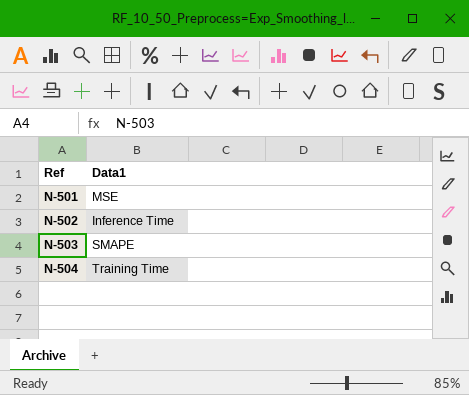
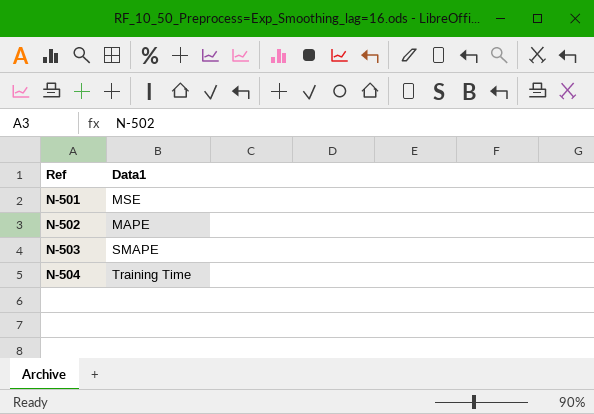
N-502 | Data1: Inference Time -> MAPE

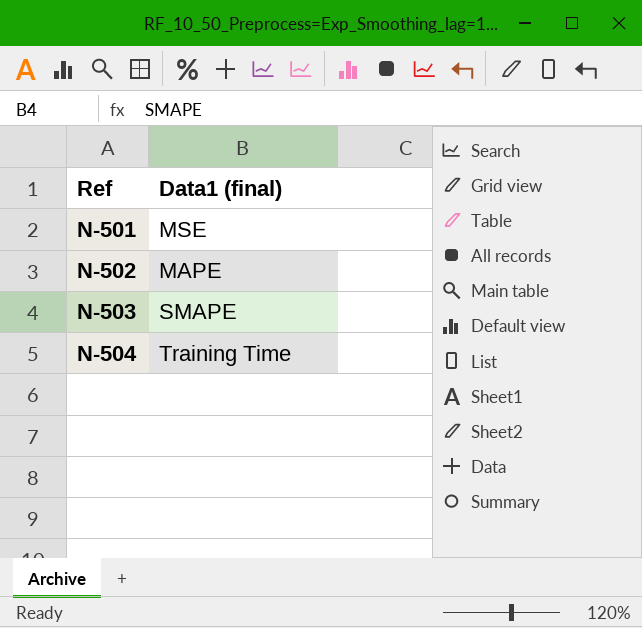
column name: Data1 -> Data1 (final)

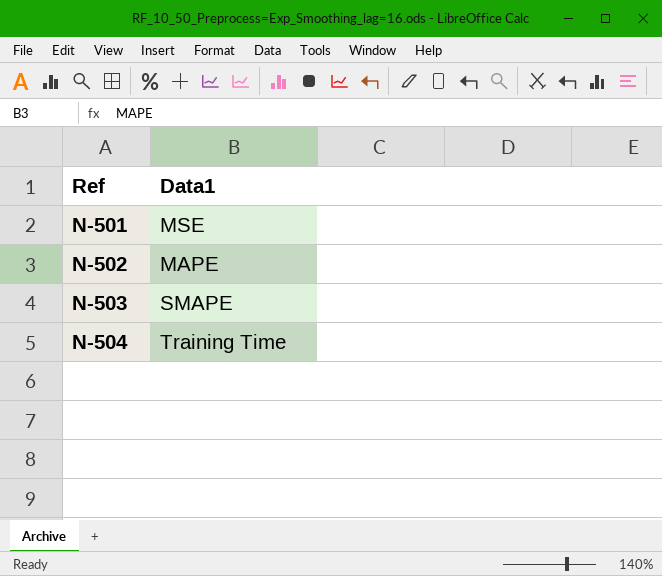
column name: Data1 (final) -> Data1

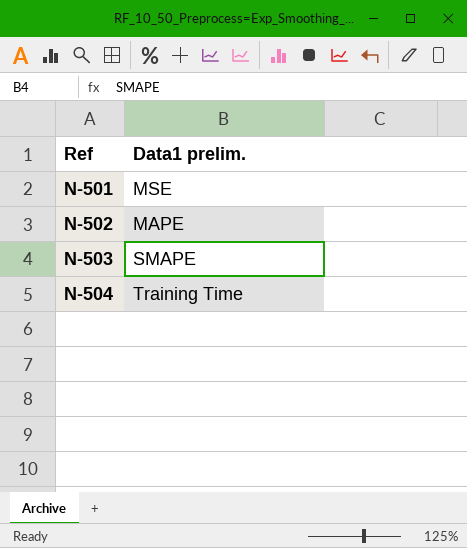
column name: Data1 -> Data1 prelim.

